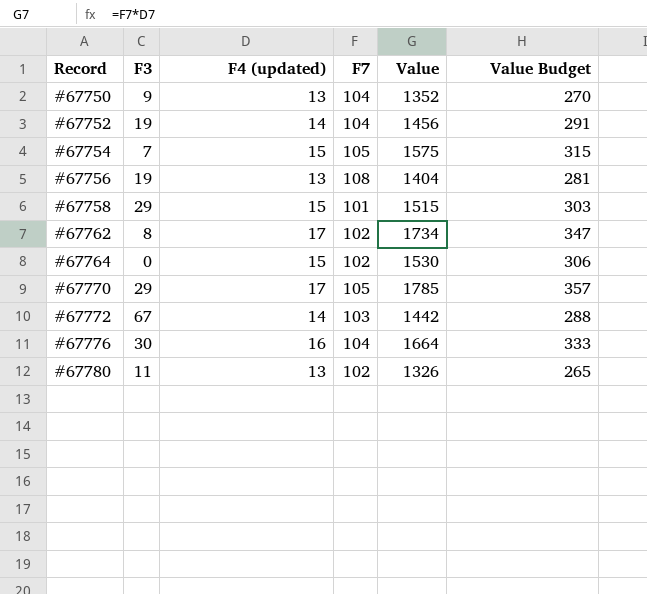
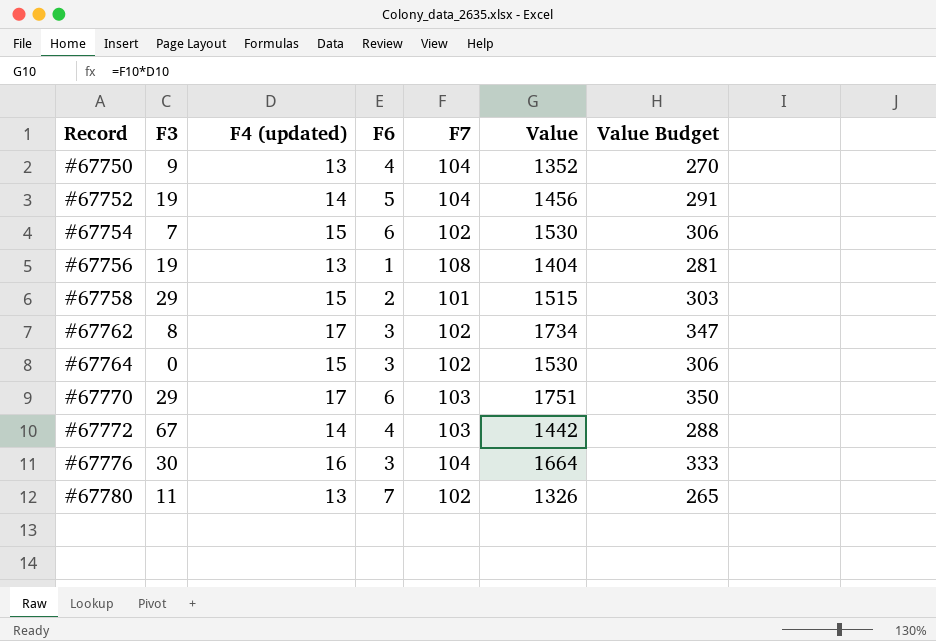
column F6 | position: none -> 4
#67754 | F7: 105 -> 102
#67754 | Value: 1575 -> 1530
#67754 | Value Budget: 315 -> 306
#67770 | F7: 105 -> 103
#67770 | Value: 1785 -> 1751
#67770 | Value Budget: 357 -> 350

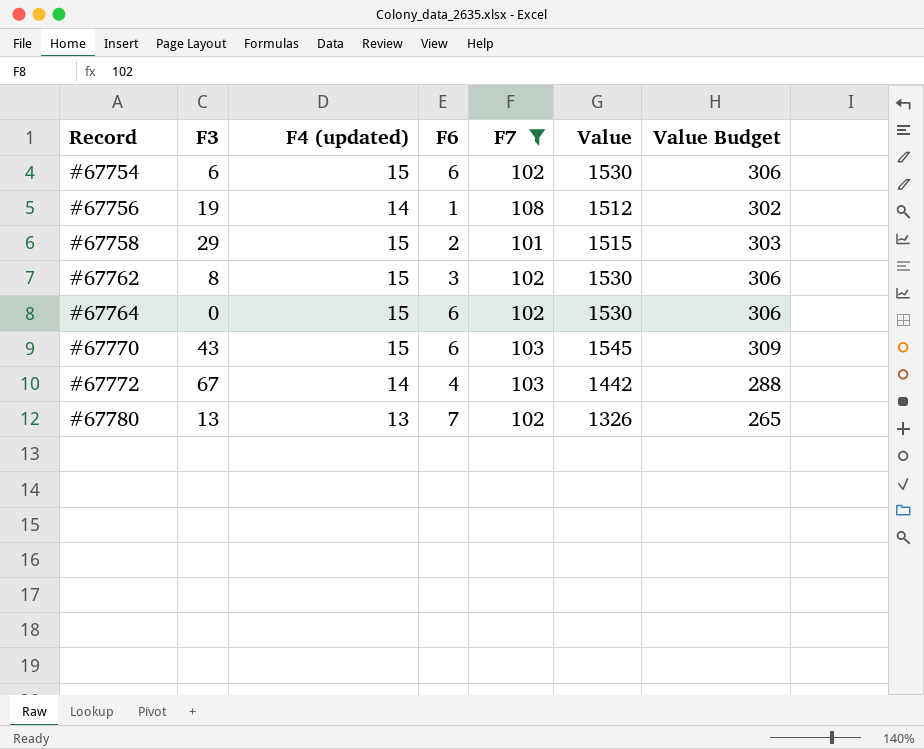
filter: none -> F7 != 104
#67754 | F3: 7 -> 6
#67756 | F4 (updated): 13 -> 14
#67756 | Value: 1404 -> 1512
#67756 | Value Budget: 281 -> 302
#67762 | F4 (updated): 17 -> 15
#67762 | Value: 1734 -> 1530
#67762 | Value Budget: 347 -> 306
#67764 | F6: 3 -> 6
#67770 | F3: 29 -> 43
#67770 | F4 (updated): 17 -> 15
#67770 | Value: 1751 -> 1545
#67770 | Value Budget: 350 -> 309
#67780 | F3: 11 -> 13

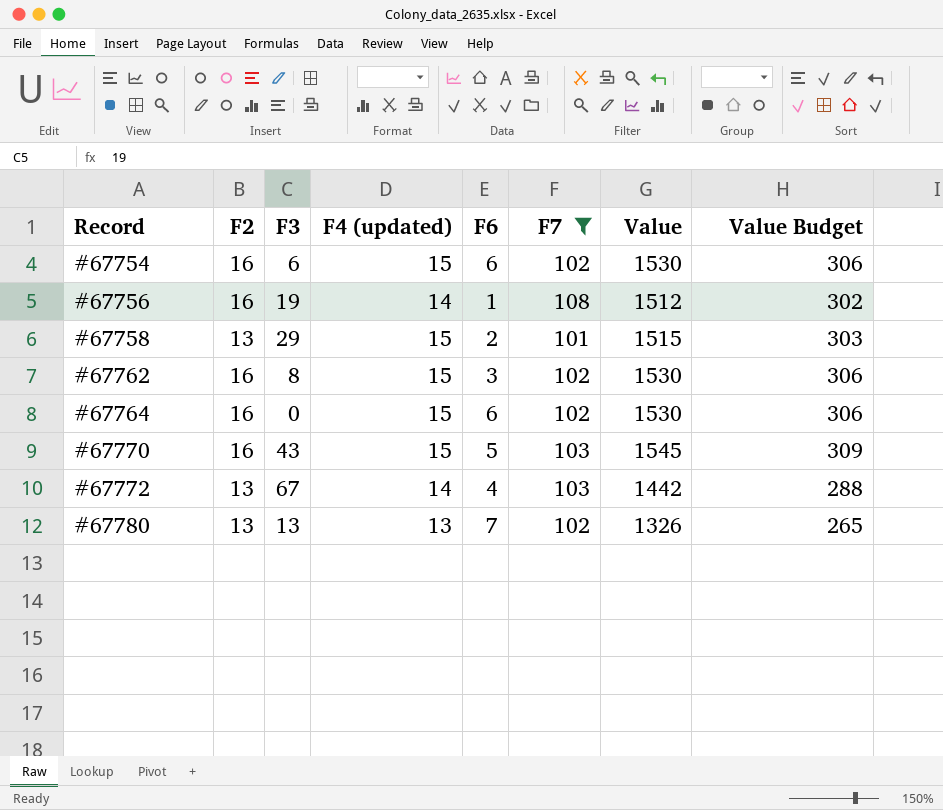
column F2 | position: none -> 2
#67770 | F6: 6 -> 5

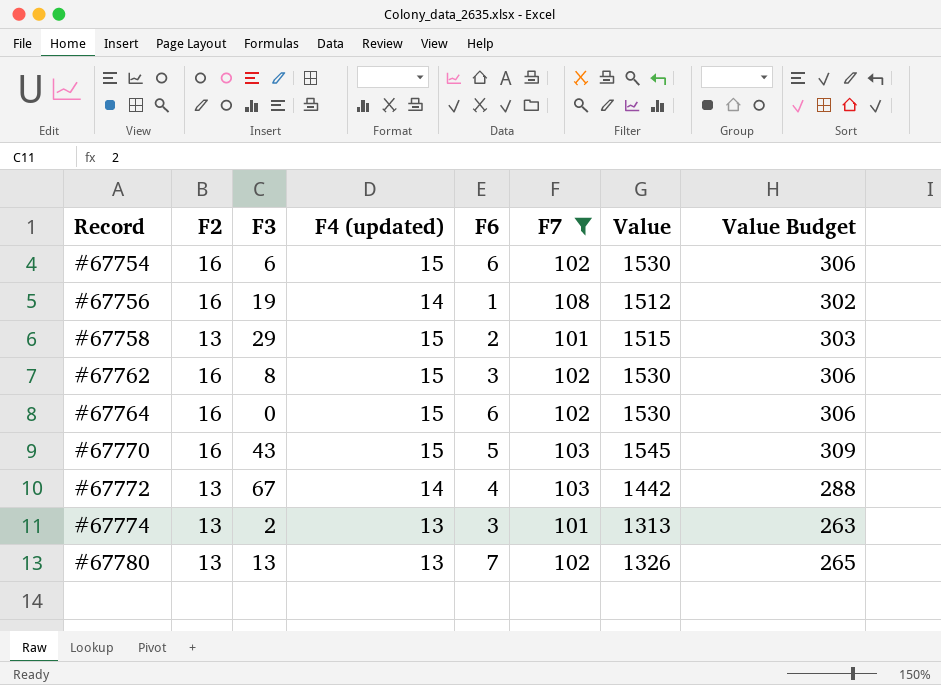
row #67774: none -> 13 | 2 | 13 | 3 | 101 | 1313 | 263

